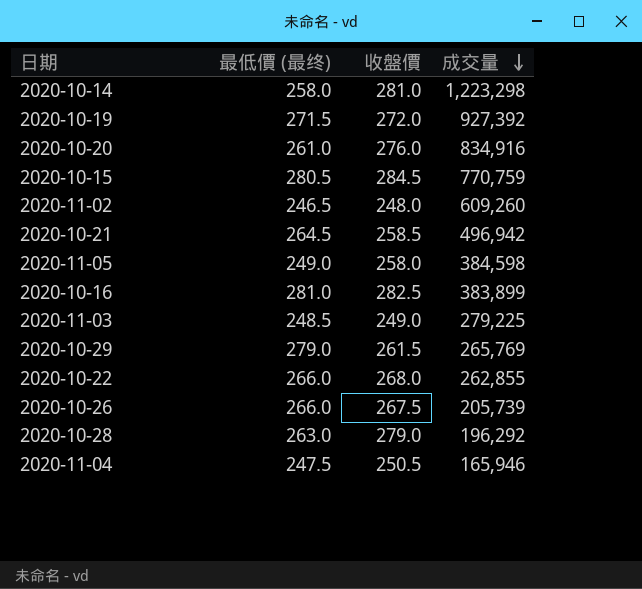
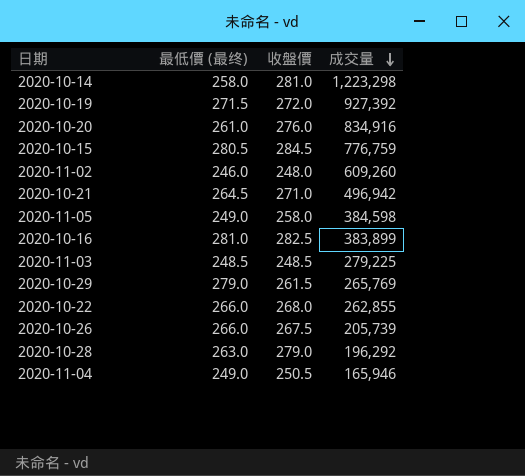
2020-10-15 | 成交量: 770,759 -> 776,759
2020-11-02 | 最低價 (最终): 246.5 -> 246.0
2020-10-21 | 收盤價: 258.5 -> 271.0
2020-11-03 | 收盤價: 249.0 -> 248.5
2020-11-04 | 最低價 (最终): 247.5 -> 249.0

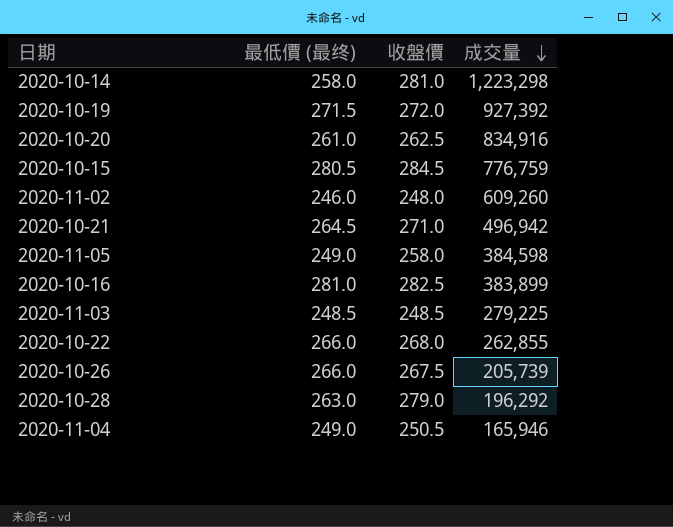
row 2020-10-29: 279.0 | 261.5 | 265,769 -> none
2020-10-20 | 收盤價: 276.0 -> 262.5

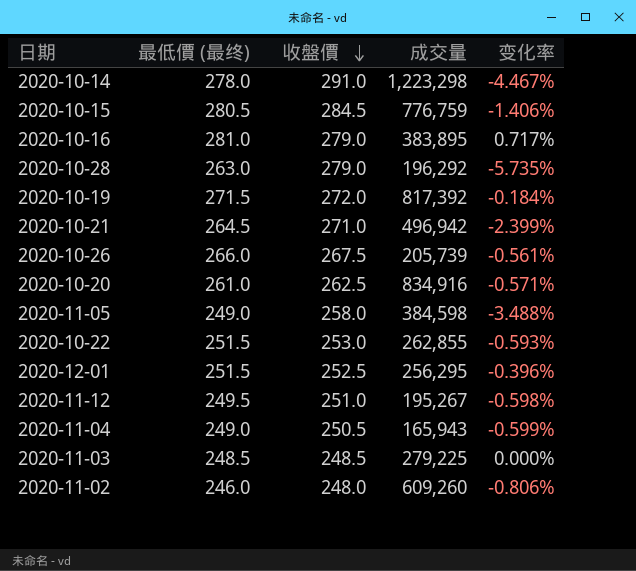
row order: 成交量 descending -> 收盤價 descending
column 变化率 | formula: none -> ([最低價 (最终)] - [收盤價]) / [收盤價]
2020-10-14 | 最低價 (最终): 258.0 -> 278.0
2020-10-14 | 收盤價: 281.0 -> 291.0
2020-10-16 | 收盤價: 282.5 -> 279.0
2020-10-16 | 成交量: 383,899 -> 383,895
2020-10-19 | 成交量: 927,392 -> 817,392
2020-10-22 | 最低價 (最终): 266.0 -> 251.5
2020-10-22 | 收盤價: 268.0 -> 253.0
row 2020-12-01: none -> 251.5 | 252.5 | 256,295 | -0.396%
row 2020-11-12: none -> 249.5 | 251.0 | 195,267 | -0.598%
2020-11-04 | 成交量: 165,946 -> 165,943

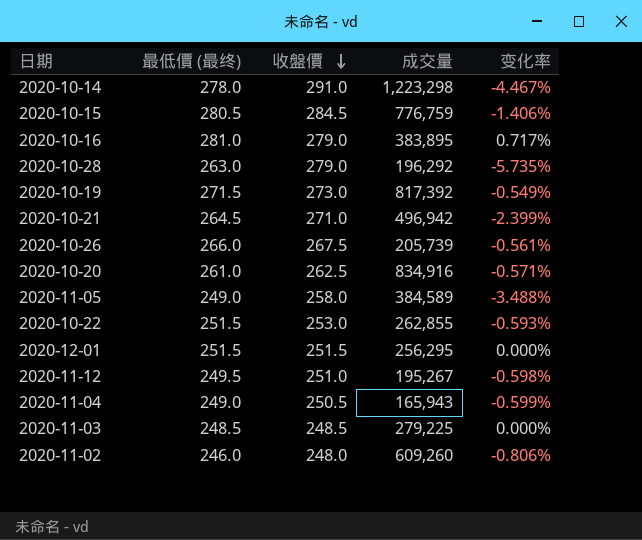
2020-10-19 | 收盤價: 272.0 -> 273.0
2020-10-19 | 变化率: -0.184% -> -0.549%
2020-11-05 | 成交量: 384,598 -> 384,589
2020-12-01 | 收盤價: 252.5 -> 251.5
2020-12-01 | 变化率: -0.396% -> 0.000%

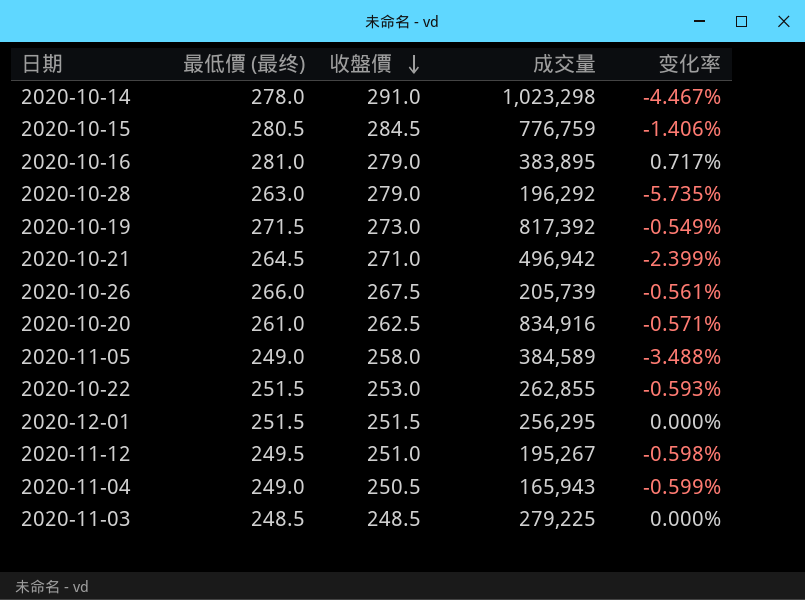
row 2020-11-02: 246.0 | 248.0 | 609,260 | -0.806% -> none
2020-10-14 | 成交量: 1,223,298 -> 1,023,298

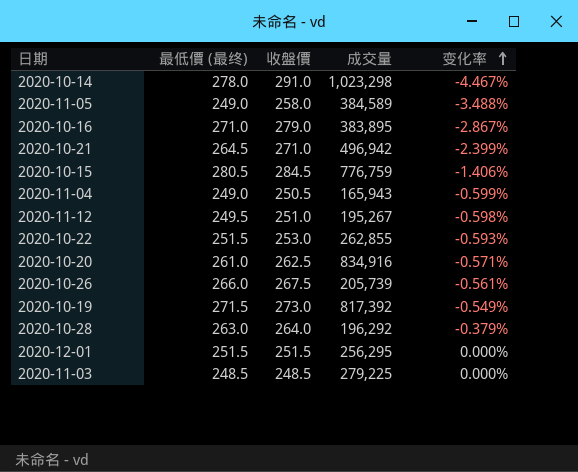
row order: 收盤價 descending -> 变化率 ascending
2020-10-16 | 最低價 (最终): 281.0 -> 271.0
2020-10-16 | 变化率: 0.717% -> -2.867%
2020-10-28 | 收盤價: 279.0 -> 264.0
2020-10-28 | 变化率: -5.735% -> -0.379%

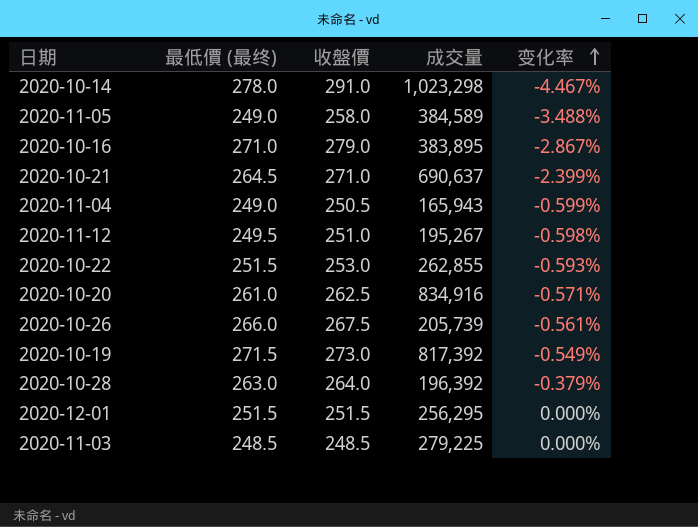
row 2020-10-15: 280.5 | 284.5 | 776,759 | -1.406% -> none
2020-10-21 | 成交量: 496,942 -> 690,637
2020-10-28 | 成交量: 196,292 -> 196,392

